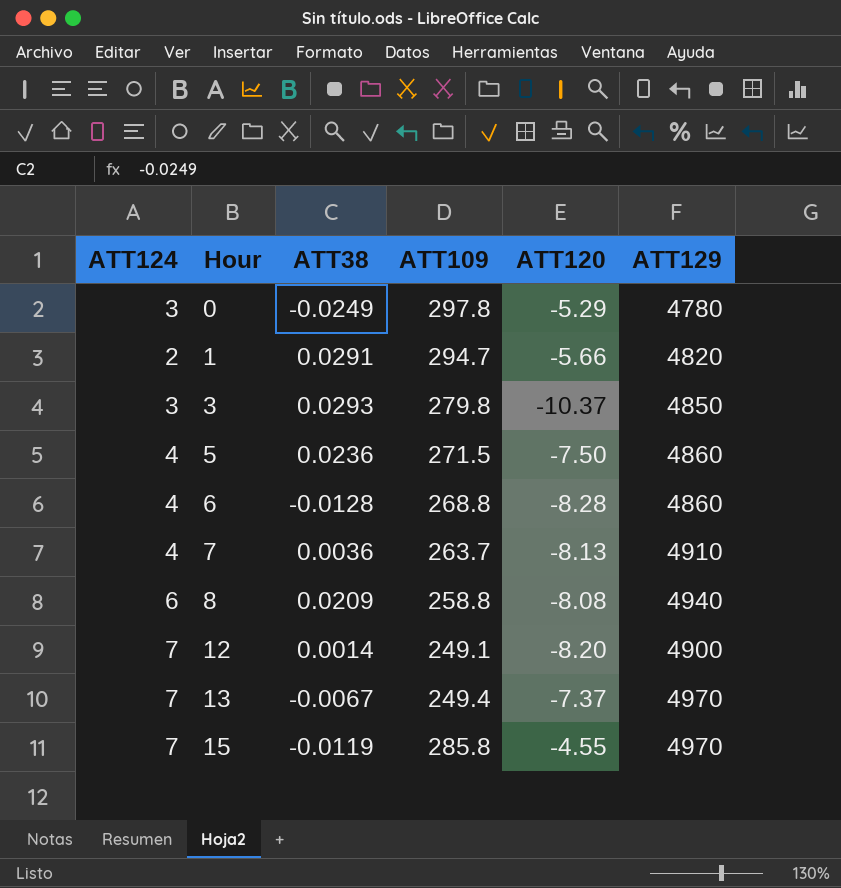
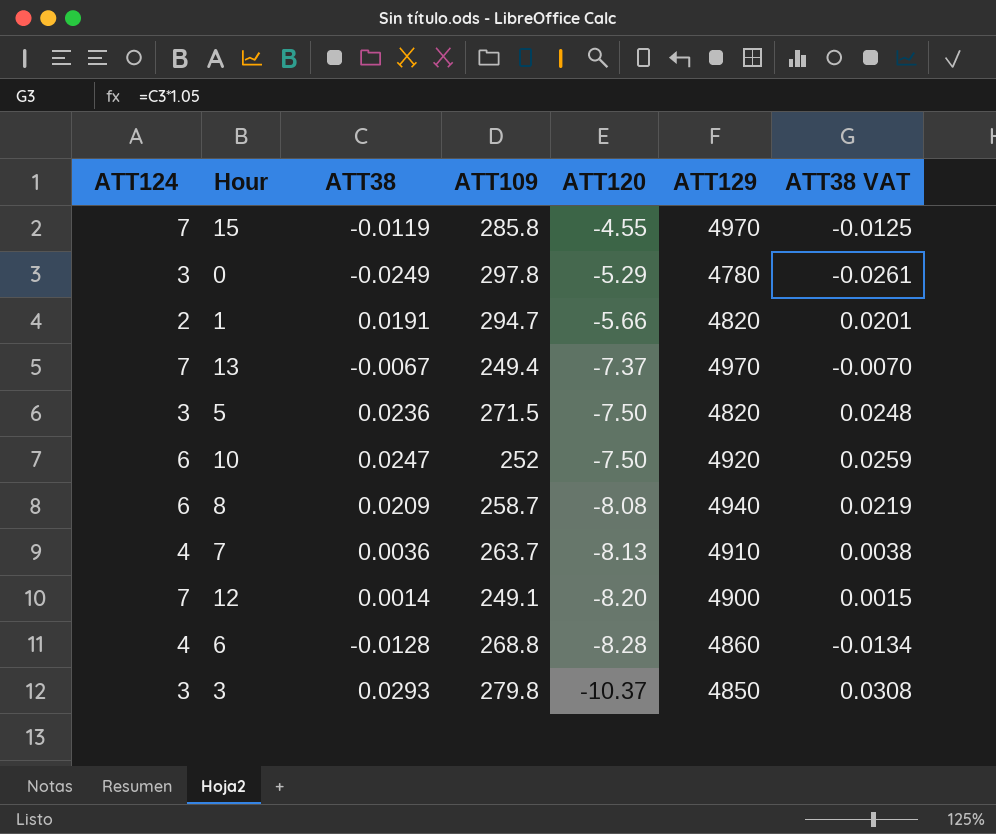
row order: Hour ascending -> ATT120 descending
column ATT38 VAT | formula: none -> [ATT38] * 1.05
1 | ATT38: 0.0291 -> 0.0191
5 | ATT124: 4 -> 3
5 | ATT129: 4860 -> 4820
row 10: none -> 6 | 0.0247 | 252 | -7.50 | 4920 | 0.0259
8 | ATT109: 258.8 -> 258.7

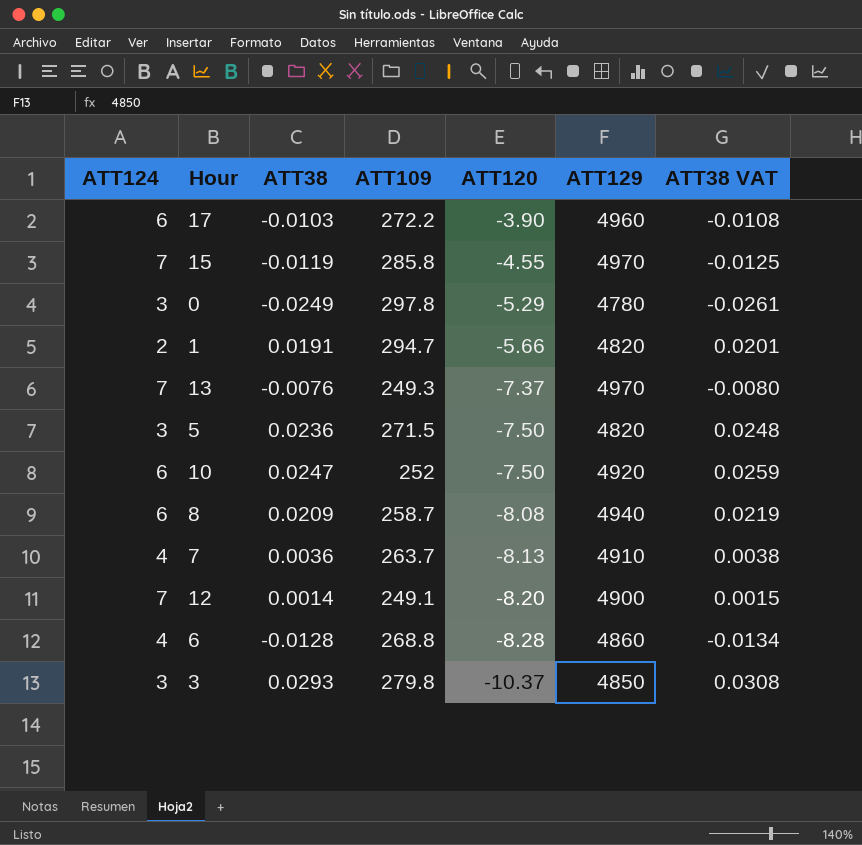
row 17: none -> 6 | -0.0103 | 272.2 | -3.90 | 4960 | -0.0108
13 | ATT38: -0.0067 -> -0.0076
13 | ATT109: 249.4 -> 249.3
13 | ATT38 VAT: -0.0070 -> -0.0080

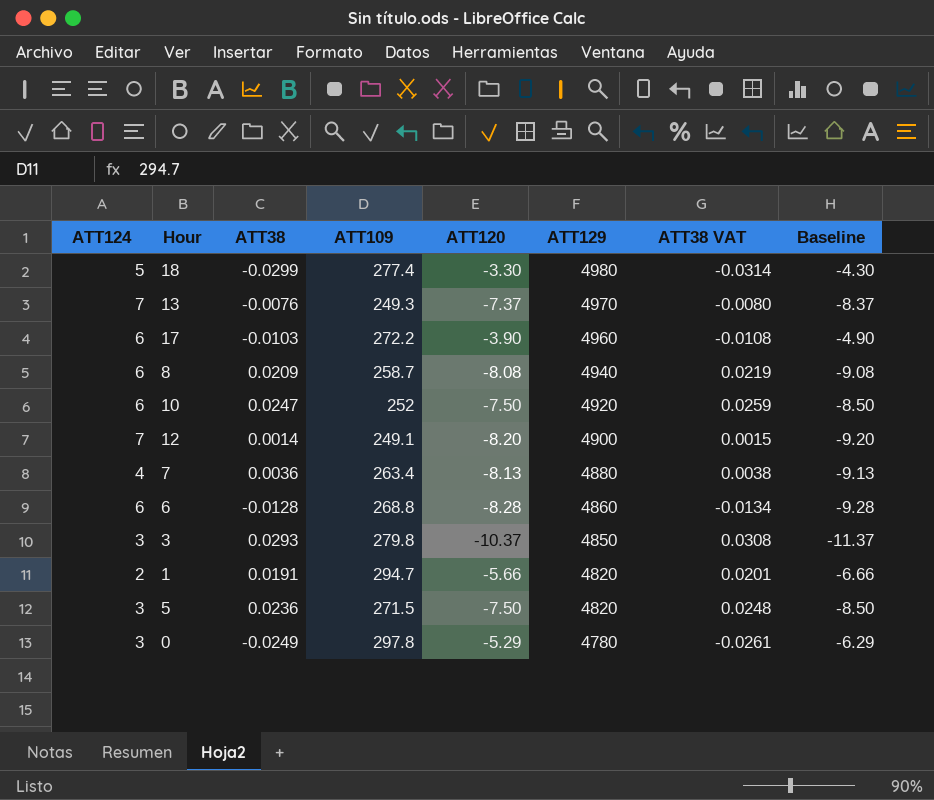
row order: ATT120 descending -> ATT129 descending
column Baseline | formula: none -> [ATT120] - 1
row 15: 7 | -0.0119 | 285.8 | -4.55 | 4970 | -0.0125 -> none
row 18: none -> 5 | -0.0299 | 277.4 | -3.30 | 4980 | -0.0314 | -4.30
7 | ATT109: 263.7 -> 263.4
7 | ATT129: 4910 -> 4880
6 | ATT124: 4 -> 6

